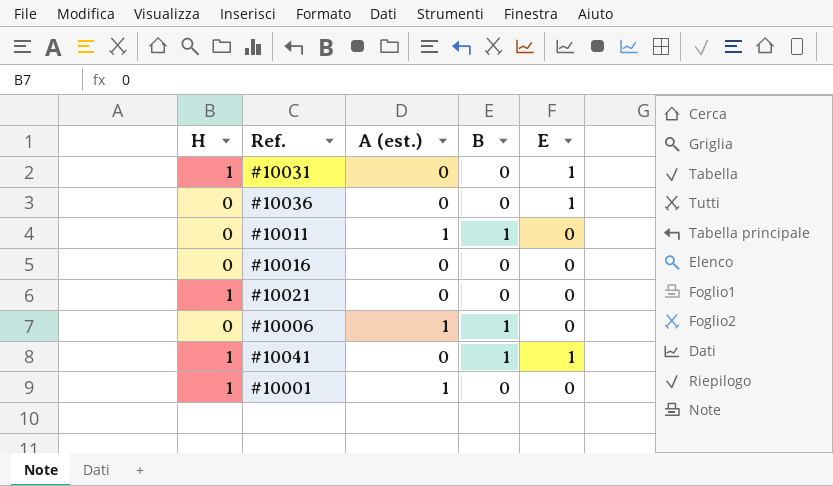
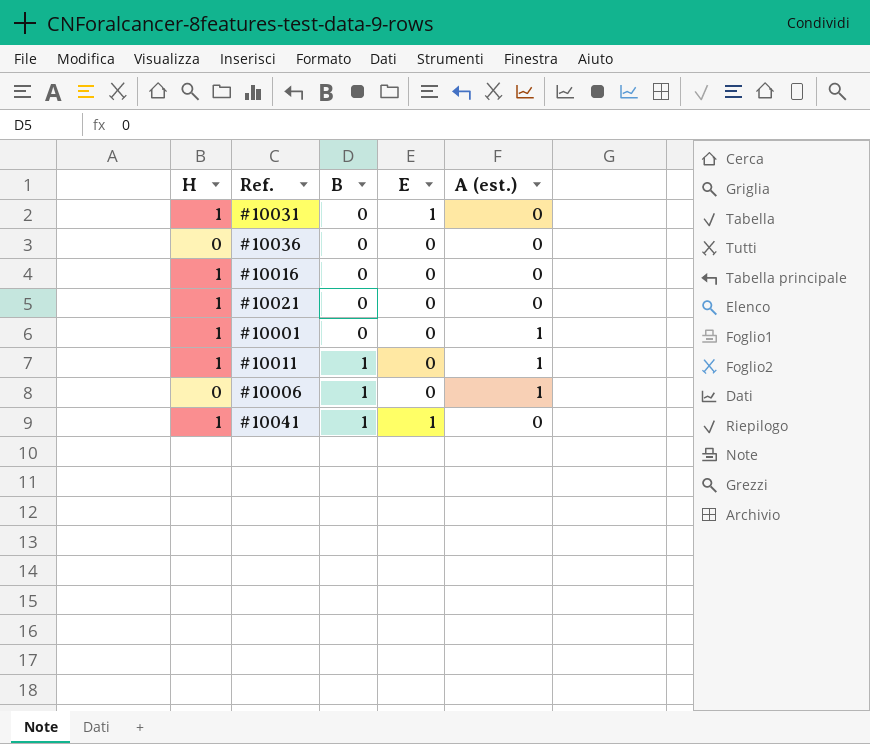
row order: none -> B ascending
column A (est.) | position: 3 -> 5
#10036 | E: 1 -> 0
#10016 | H: 0 -> 1
#10011 | H: 0 -> 1

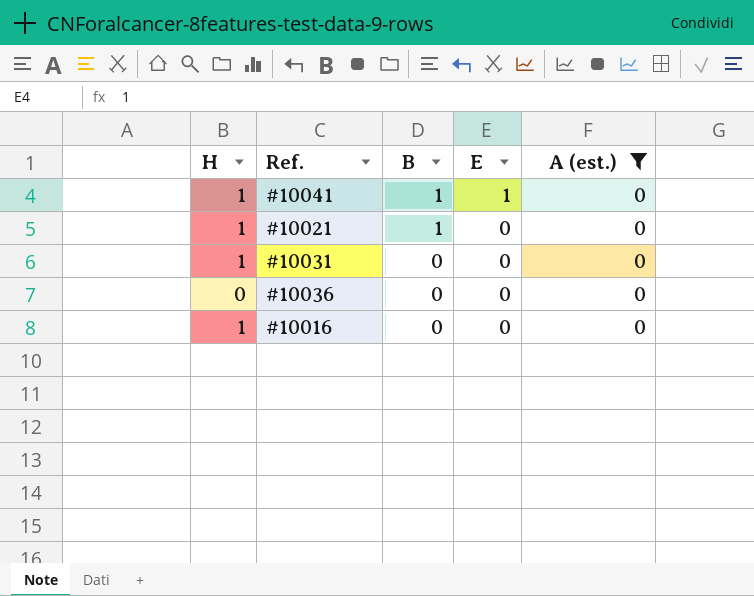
filter: none -> A (est.) = 0
row order: B ascending -> B descending
#10021 | B: 0 -> 1
#10031 | E: 1 -> 0

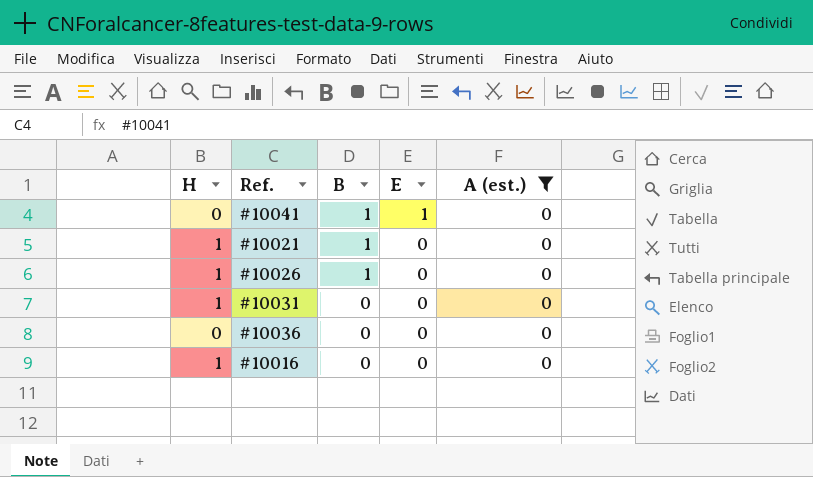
#10041 | H: 1 -> 0
row #10026: none -> 1 | 1 | 0 | 0

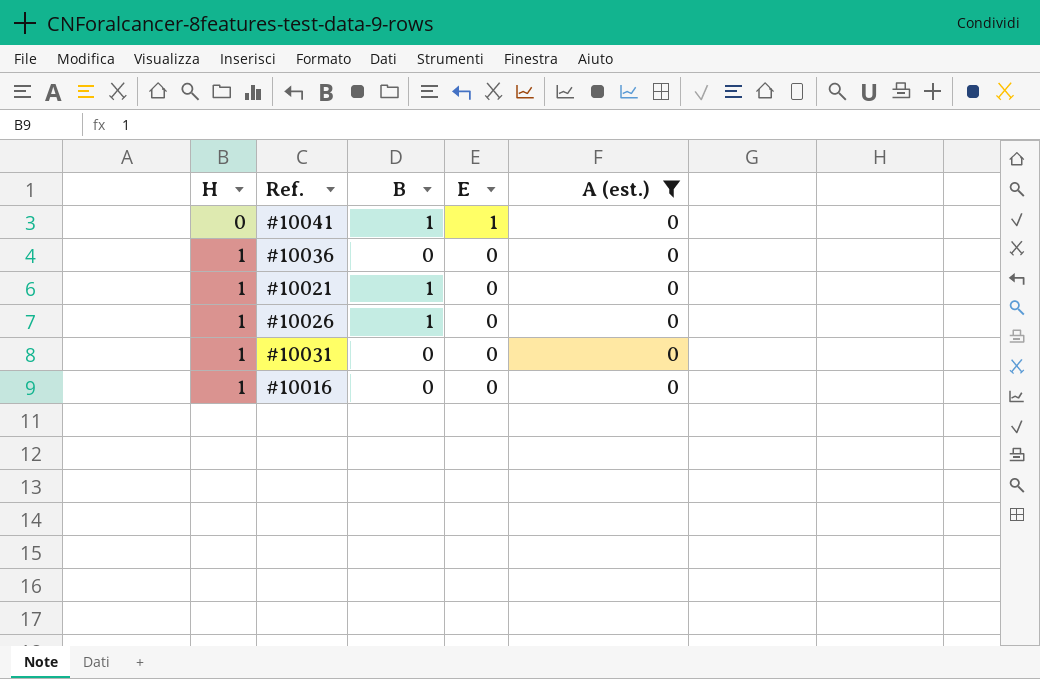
row order: B descending -> H ascending
#10036 | H: 0 -> 1

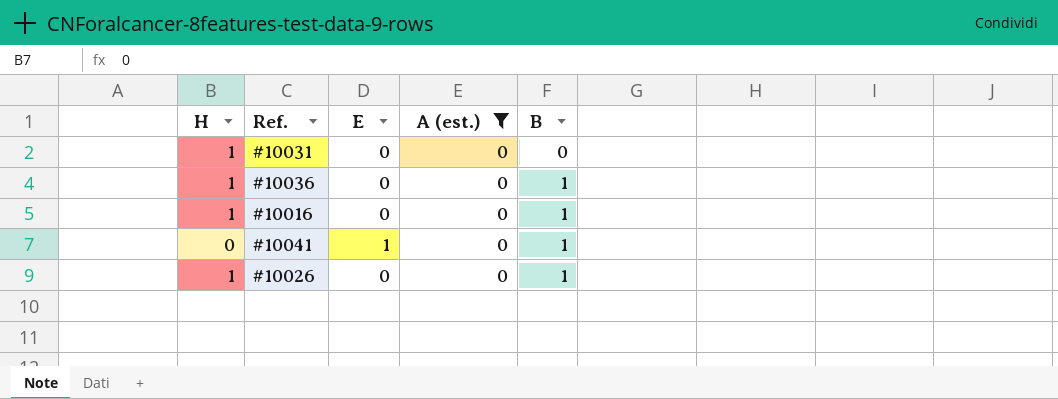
row order: H ascending -> B ascending
column B | position: 3 -> 5
row #10021: 1 | 1 | 0 | 0 -> none
#10036 | B: 0 -> 1
#10016 | B: 0 -> 1

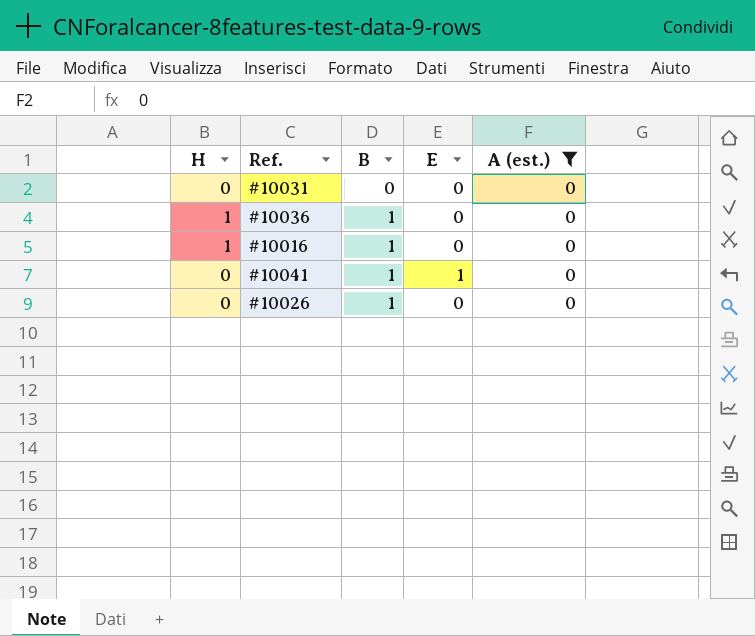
column B | position: 5 -> 3
#10031 | H: 1 -> 0
#10026 | H: 1 -> 0

